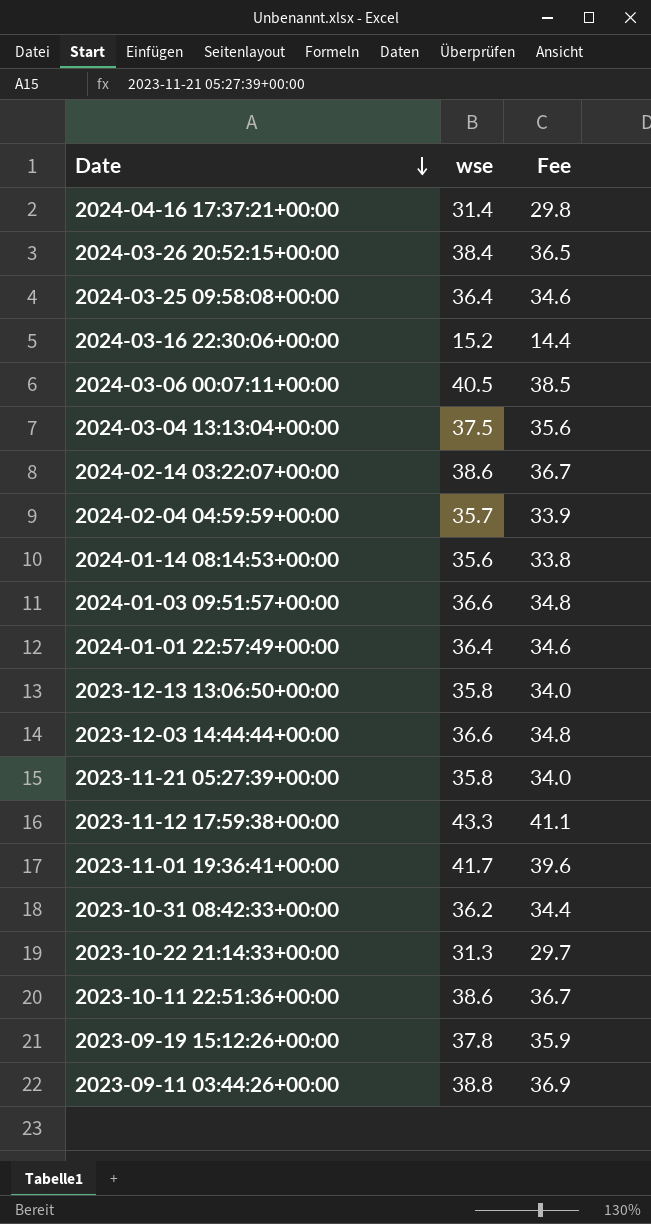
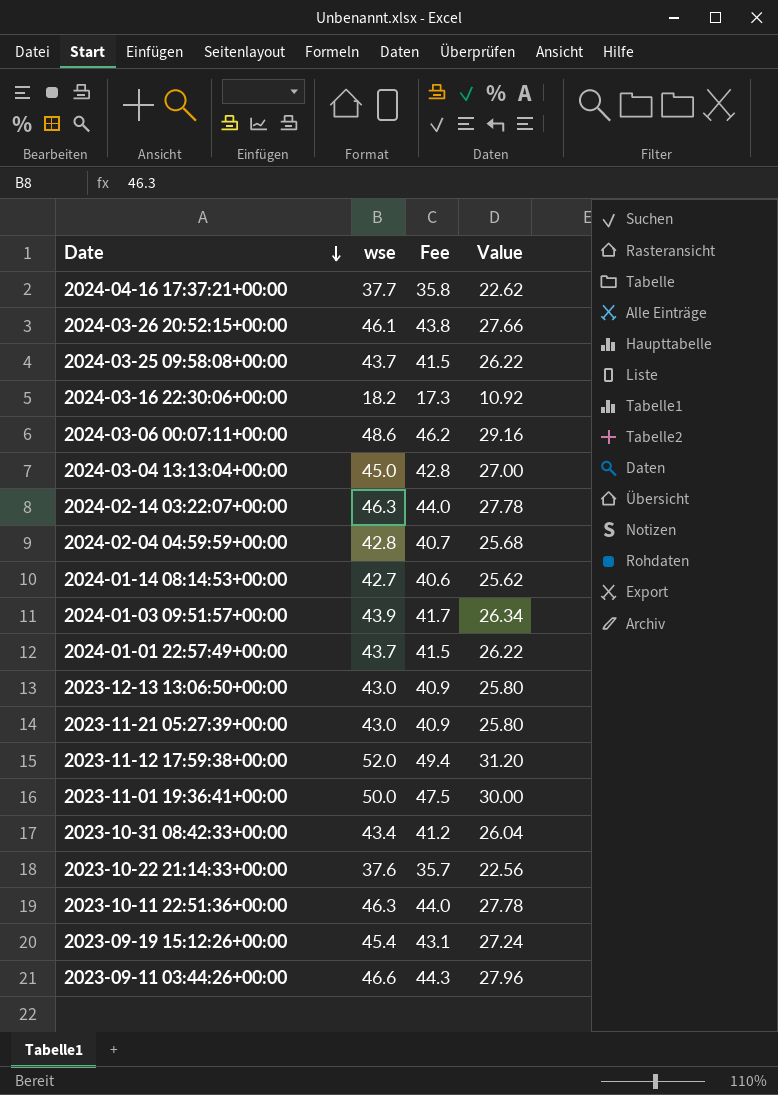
column Value | formula: none -> [wse] * 0.6
row 2023-12-03 14:44:44+00:00: 36.6 | 34.8 -> none
2024-04-16 17:37:21+00:00 | wse: 31.4 -> 37.7
2024-04-16 17:37:21+00:00 | Fee: 29.8 -> 35.8
2024-03-26 20:52:15+00:00 | wse: 38.4 -> 46.1
2024-03-26 20:52:15+00:00 | Fee: 36.5 -> 43.8
2024-03-25 09:58:08+00:00 | wse: 36.4 -> 43.7
2024-03-25 09:58:08+00:00 | Fee: 34.6 -> 41.5
2024-03-16 22:30:06+00:00 | wse: 15.2 -> 18.2
2024-03-16 22:30:06+00:00 | Fee: 14.4 -> 17.3
2024-03-06 00:07:11+00:00 | wse: 40.5 -> 48.6
2024-03-06 00:07:11+00:00 | Fee: 38.5 -> 46.2
2024-03-04 13:13:04+00:00 | wse: 37.5 -> 45.0
2024-03-04 13:13:04+00:00 | Fee: 35.6 -> 42.8
2024-02-14 03:22:07+00:00 | wse: 38.6 -> 46.3
2024-02-14 03:22:07+00:00 | Fee: 36.7 -> 44.0
2024-02-04 04:59:59+00:00 | wse: 35.7 -> 42.8
2024-02-04 04:59:59+00:00 | Fee: 33.9 -> 40.7
2024-01-14 08:14:53+00:00 | wse: 35.6 -> 42.7
2024-01-14 08:14:53+00:00 | Fee: 33.8 -> 40.6
2024-01-03 09:51:57+00:00 | wse: 36.6 -> 43.9
2024-01-03 09:51:57+00:00 | Fee: 34.8 -> 41.7
2024-01-01 22:57:49+00:00 | wse: 36.4 -> 43.7
2024-01-01 22:57:49+00:00 | Fee: 34.6 -> 41.5
2023-12-13 13:06:50+00:00 | wse: 35.8 -> 43.0
2023-12-13 13:06:50+00:00 | Fee: 34.0 -> 40.9
2023-11-21 05:27:39+00:00 | wse: 35.8 -> 43.0
2023-11-21 05:27:39+00:00 | Fee: 34.0 -> 40.9
2023-11-12 17:59:38+00:00 | wse: 43.3 -> 52.0
2023-11-12 17:59:38+00:00 | Fee: 41.1 -> 49.4
2023-11-01 19:36:41+00:00 | wse: 41.7 -> 50.0
2023-11-01 19:36:41+00:00 | Fee: 39.6 -> 47.5
2023-10-31 08:42:33+00:00 | wse: 36.2 -> 43.4
2023-10-31 08:42:33+00:00 | Fee: 34.4 -> 41.2
2023-10-22 21:14:33+00:00 | wse: 31.3 -> 37.6
2023-10-22 21:14:33+00:00 | Fee: 29.7 -> 35.7
2023-10-11 22:51:36+00:00 | wse: 38.6 -> 46.3
2023-10-11 22:51:36+00:00 | Fee: 36.7 -> 44.0
2023-09-19 15:12:26+00:00 | wse: 37.8 -> 45.4
2023-09-19 15:12:26+00:00 | Fee: 35.9 -> 43.1
2023-09-11 03:44:26+00:00 | wse: 38.8 -> 46.6
2023-09-11 03:44:26+00:00 | Fee: 36.9 -> 44.3

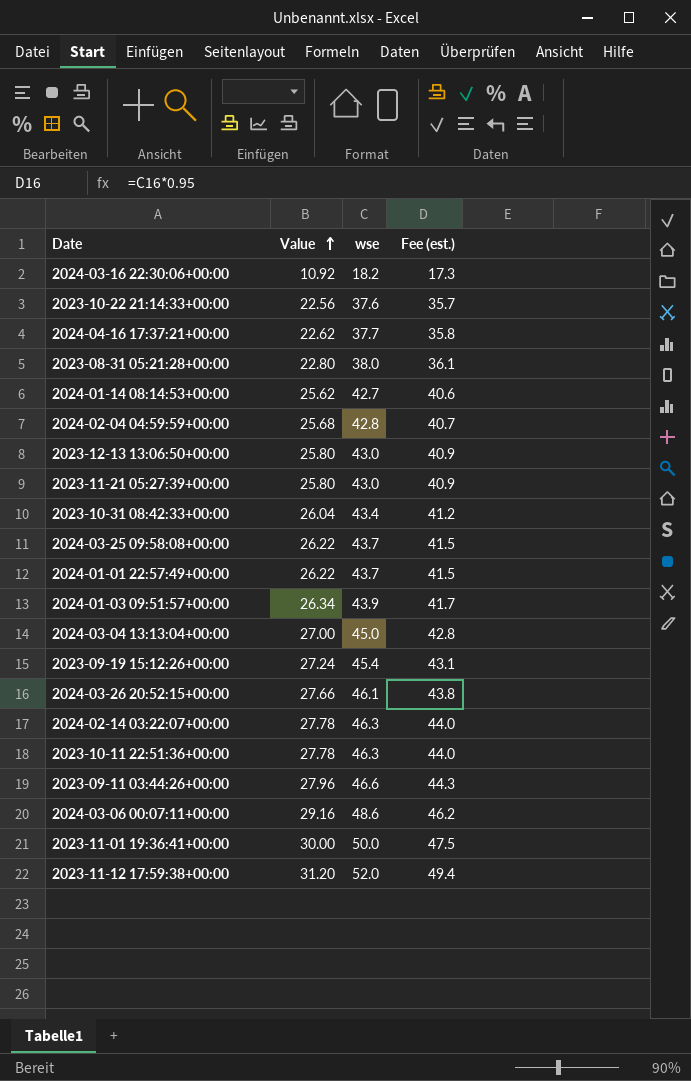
row order: Date descending -> Value ascending
column Value | position: 4 -> 2
column name: Fee -> Fee (est.)
row 2023-08-31 05:21:28+00:00: none -> 22.80 | 38.0 | 36.1

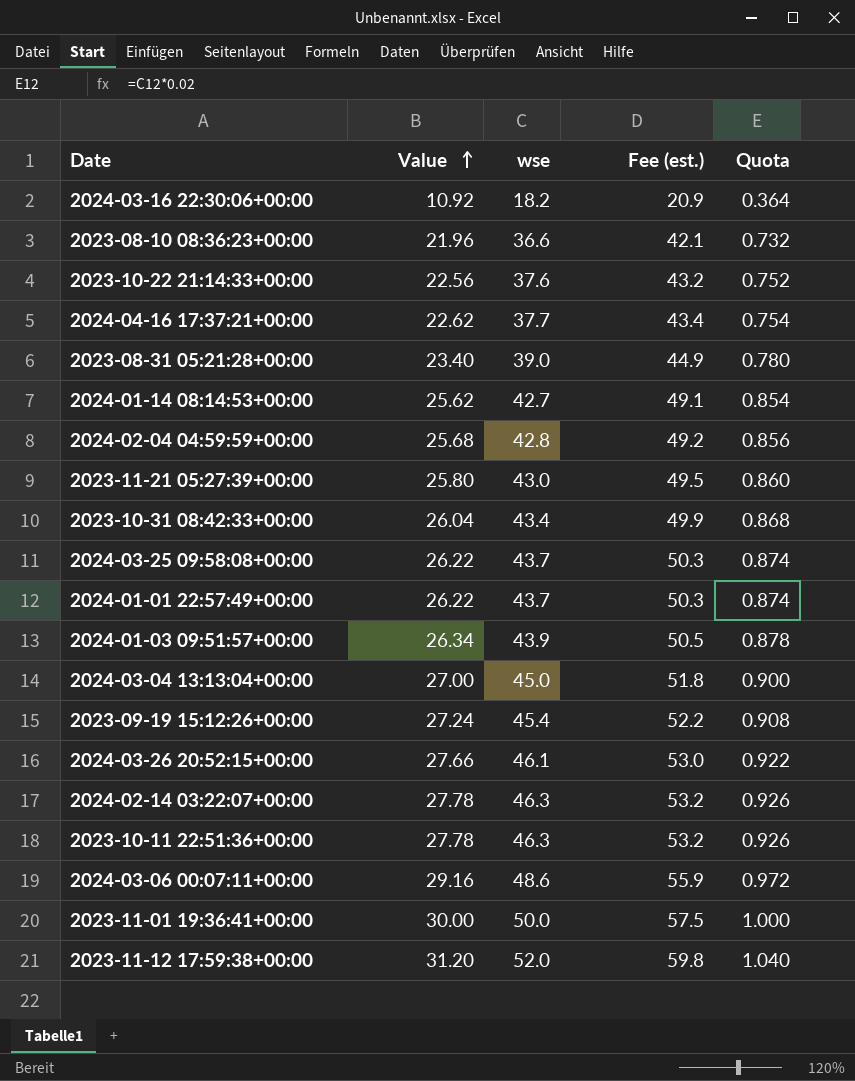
column Fee (est.) | formula: [wse] * 0.95 -> [wse] * 1.15
column Quota | formula: none -> [wse] * 0.02
row 2023-12-13 13:06:50+00:00: 25.80 | 43.0 | 40.9 -> none
row 2023-09-11 03:44:26+00:00: 27.96 | 46.6 | 44.3 -> none
row 2023-08-10 08:36:23+00:00: none -> 21.96 | 36.6 | 42.1 | 0.732
2023-08-31 05:21:28+00:00 | Value: 22.80 -> 23.40
2023-08-31 05:21:28+00:00 | wse: 38.0 -> 39.0

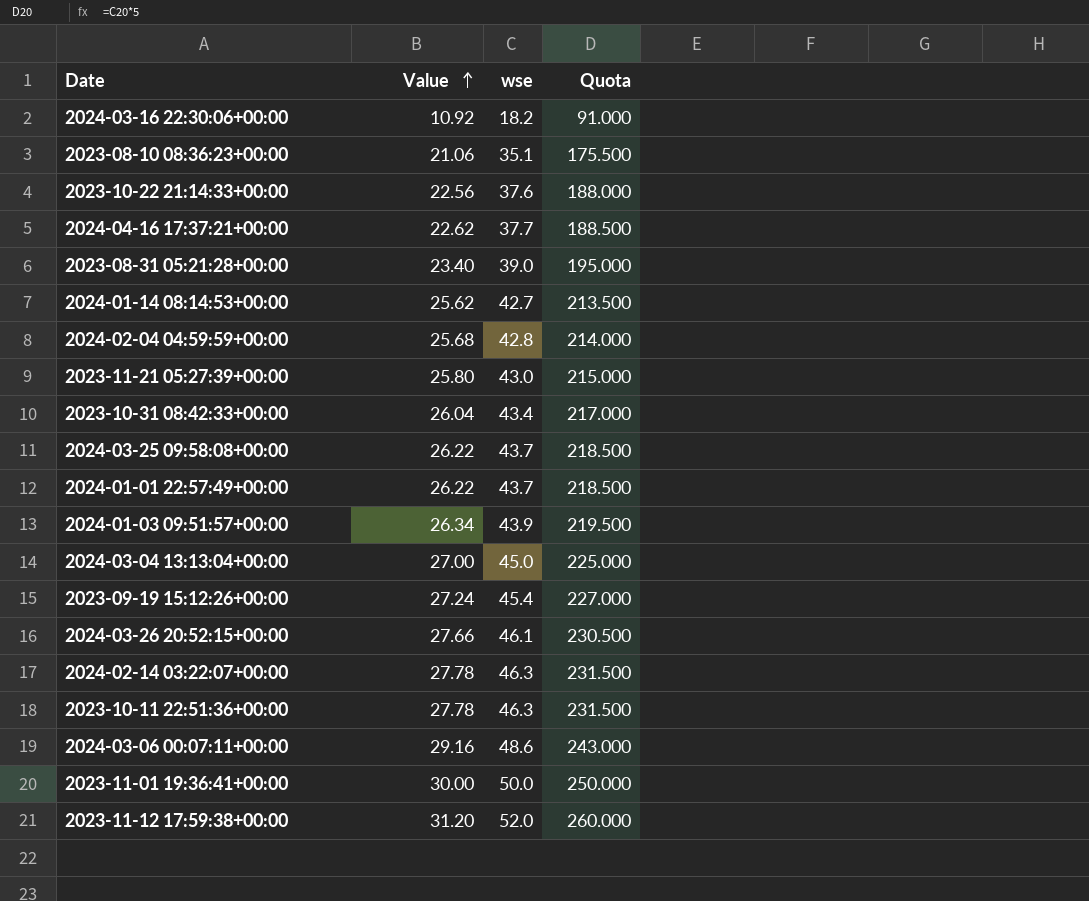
column Fee (est.) | formula: [wse] * 1.15 -> none
column Quota | formula: [wse] * 0.02 -> [wse] * 5
2023-08-10 08:36:23+00:00 | Value: 21.96 -> 21.06
2023-08-10 08:36:23+00:00 | wse: 36.6 -> 35.1

